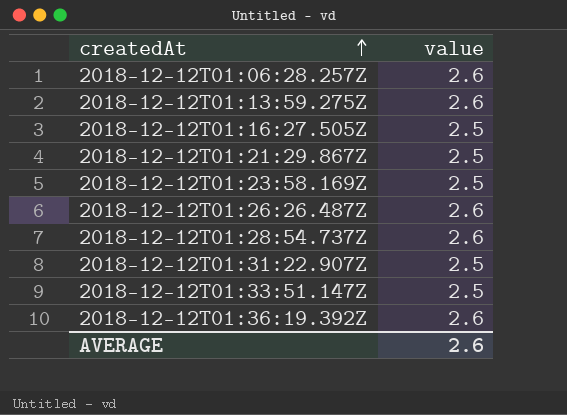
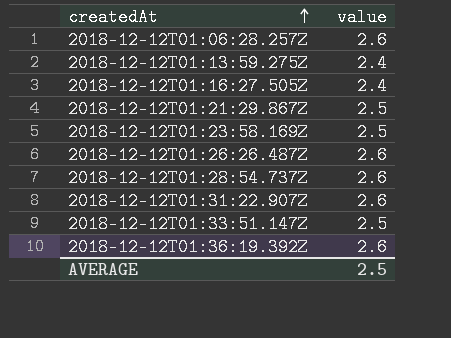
2018-12-12T01:13:59.275Z | value: 2.6 -> 2.4
2018-12-12T01:16:27.505Z | value: 2.5 -> 2.4
2018-12-12T01:31:22.907Z | value: 2.5 -> 2.6
AVERAGE | value: 2.6 -> 2.5

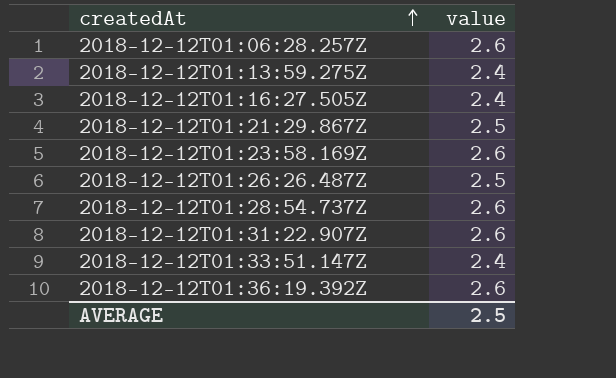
2018-12-12T01:23:58.169Z | value: 2.5 -> 2.6
2018-12-12T01:26:26.487Z | value: 2.6 -> 2.5
2018-12-12T01:33:51.147Z | value: 2.5 -> 2.4

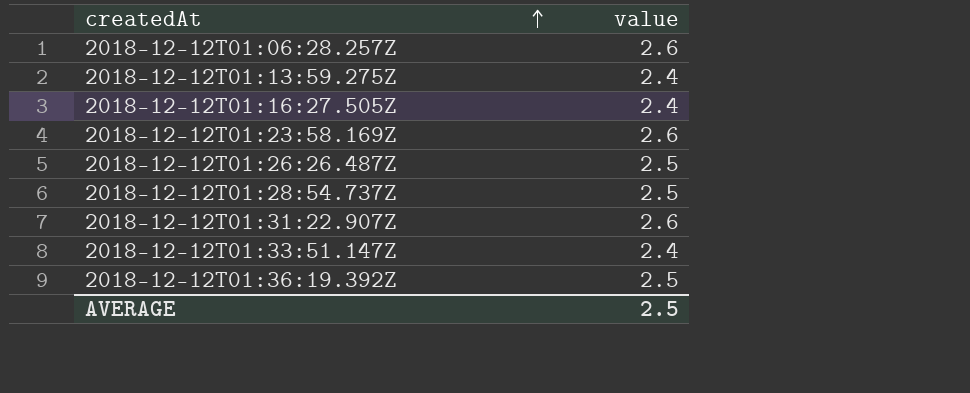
row 2018-12-12T01:21:29.867Z: 2.5 -> none
2018-12-12T01:28:54.737Z | value: 2.6 -> 2.5
2018-12-12T01:36:19.392Z | value: 2.6 -> 2.5

